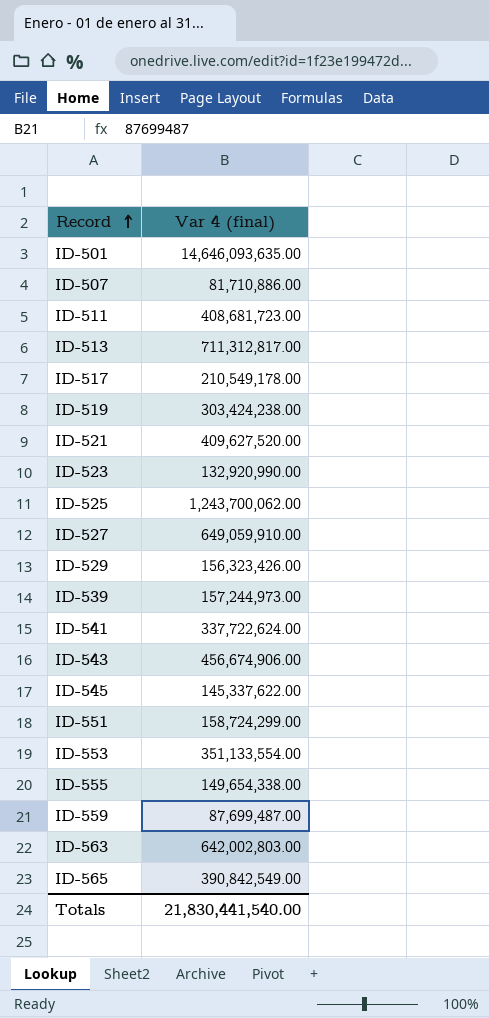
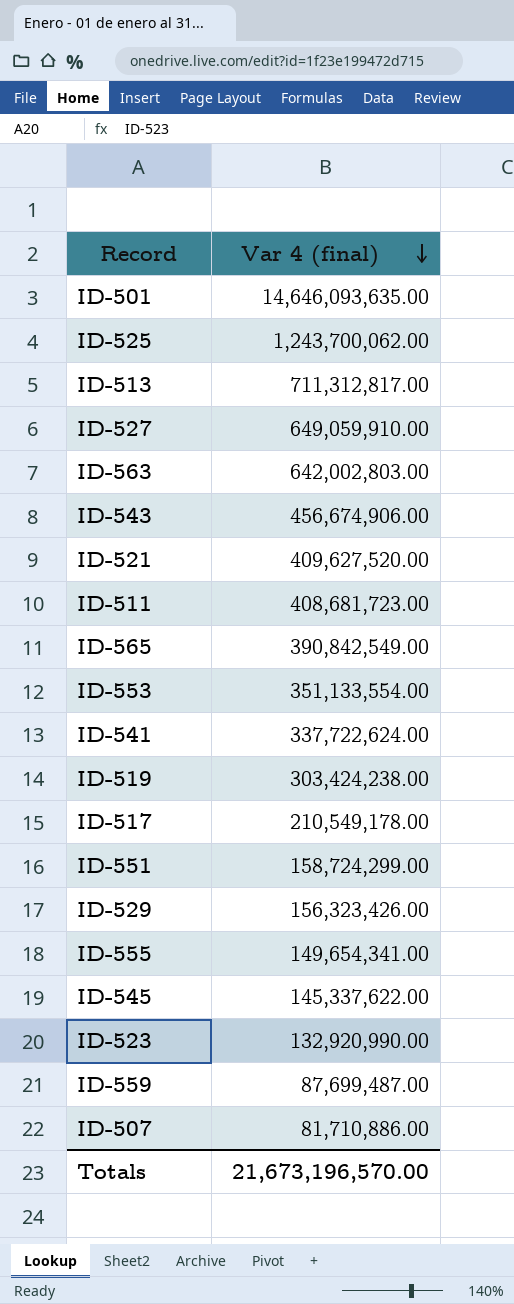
row order: Record ascending -> Var 4 (final) descending
row ID-539: 157,244,973.00 -> none
ID-555 | Var 4 (final): 149,654,338.00 -> 149,654,341.00
Totals | Var 4 (final): 21,830,441,540.00 -> 21,673,196,570.00

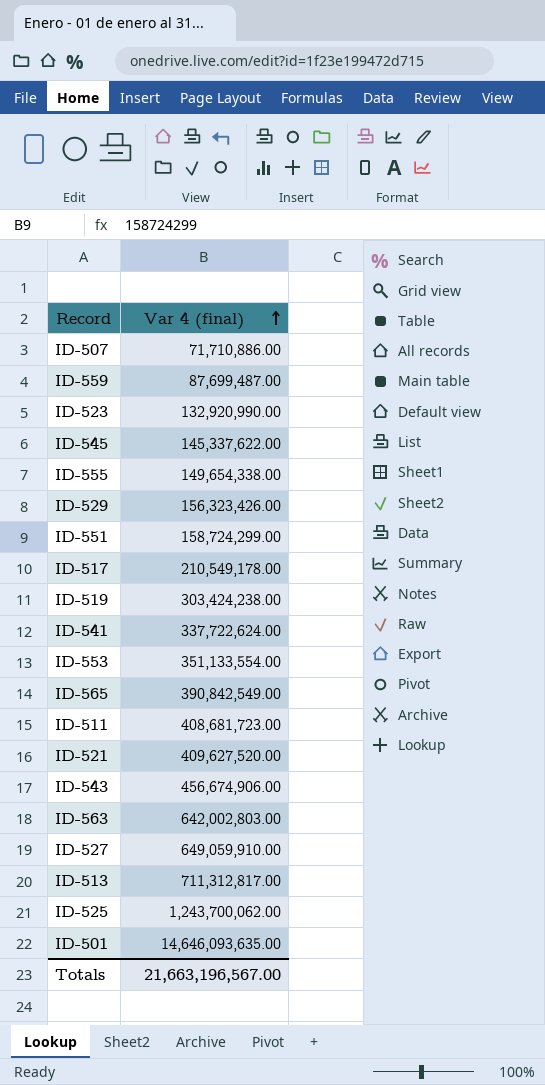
row order: Var 4 (final) descending -> Var 4 (final) ascending
ID-507 | Var 4 (final): 81,710,886.00 -> 71,710,886.00
ID-555 | Var 4 (final): 149,654,341.00 -> 149,654,338.00
Totals | Var 4 (final): 21,673,196,570.00 -> 21,663,196,567.00

